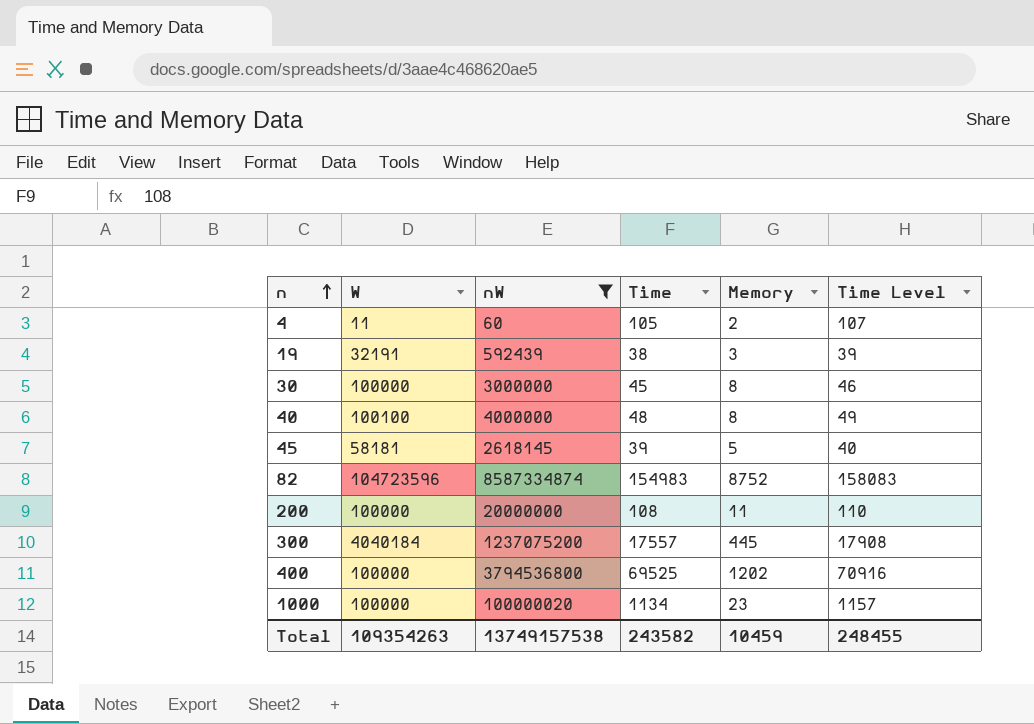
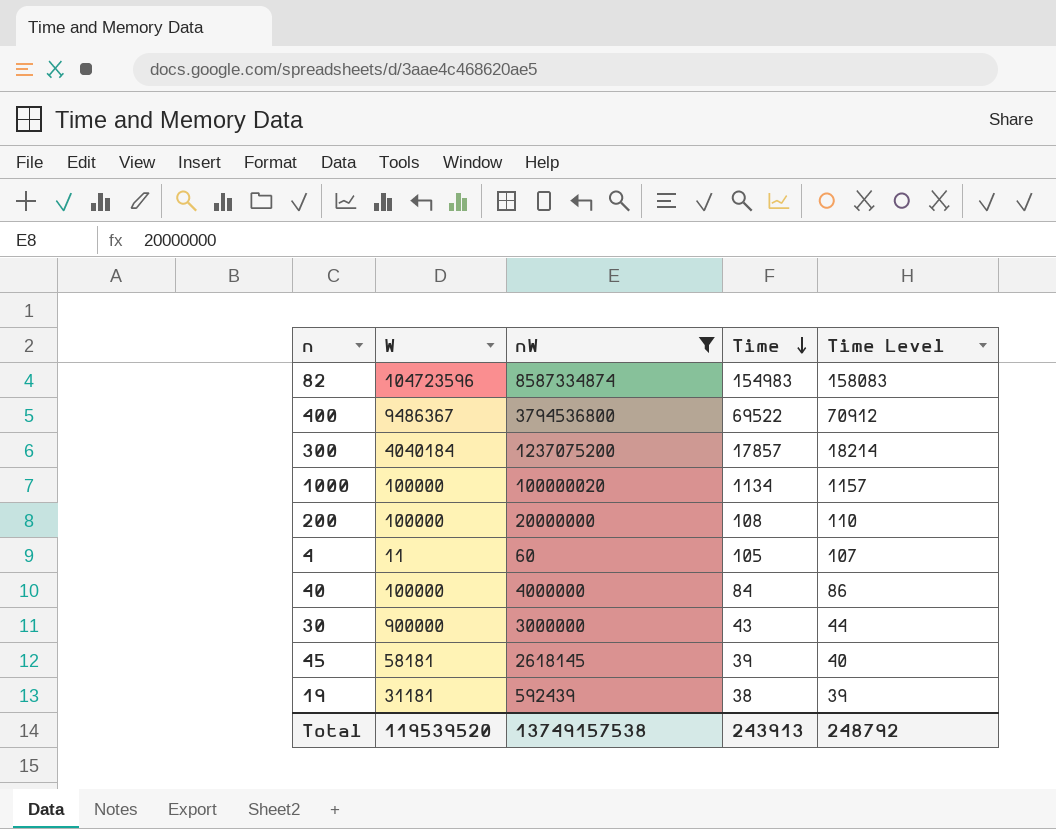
row order: n ascending -> Time descending
column Memory | position: 5 -> none
400 | W: 100000 -> 9486367
400 | Time: 69525 -> 69522
400 | Time Level: 70916 -> 70912
300 | Time: 17557 -> 17857
300 | Time Level: 17908 -> 18214
40 | W: 100100 -> 100000
40 | Time: 48 -> 84
40 | Time Level: 49 -> 86
30 | W: 100000 -> 900000
30 | Time: 45 -> 43
30 | Time Level: 46 -> 44
19 | W: 32191 -> 31181
Total | W: 109354263 -> 119539520
Total | Time: 243582 -> 243913
Total | Time Level: 248455 -> 248792

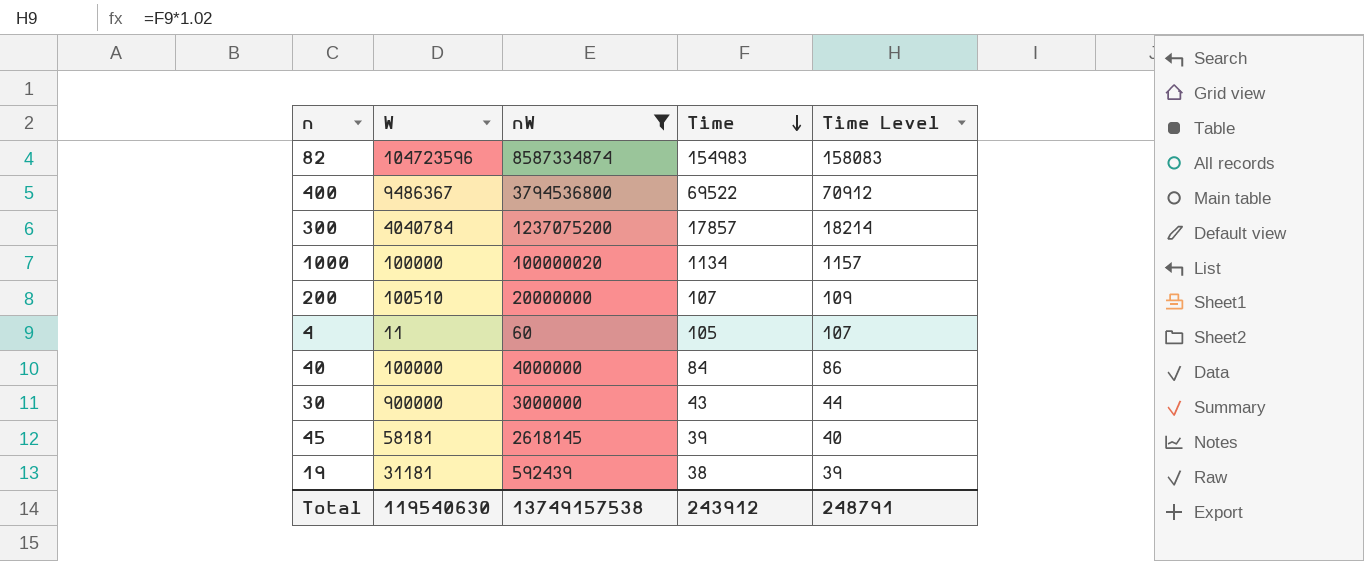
300 | W: 4040184 -> 4040784
200 | W: 100000 -> 100510
200 | Time: 108 -> 107
200 | Time Level: 110 -> 109
Total | W: 119539520 -> 119540630
Total | Time: 243913 -> 243912
Total | Time Level: 248792 -> 248791

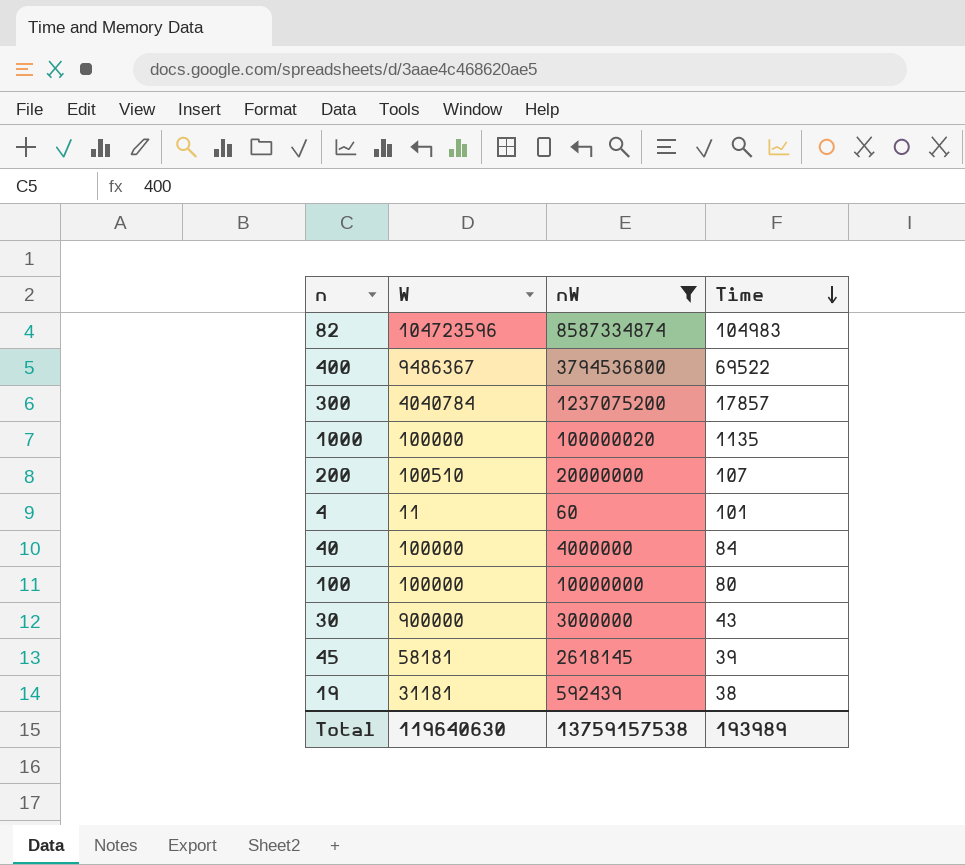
column Time Level | formula: [Time] * 1.02 -> none
82 | Time: 154983 -> 104983
1000 | Time: 1134 -> 1135
4 | Time: 105 -> 101
row 100: none -> 100000 | 10000000 | 80
Total | W: 119540630 -> 119640630
Total | nW: 13749157538 -> 13759157538
Total | Time: 243912 -> 193989

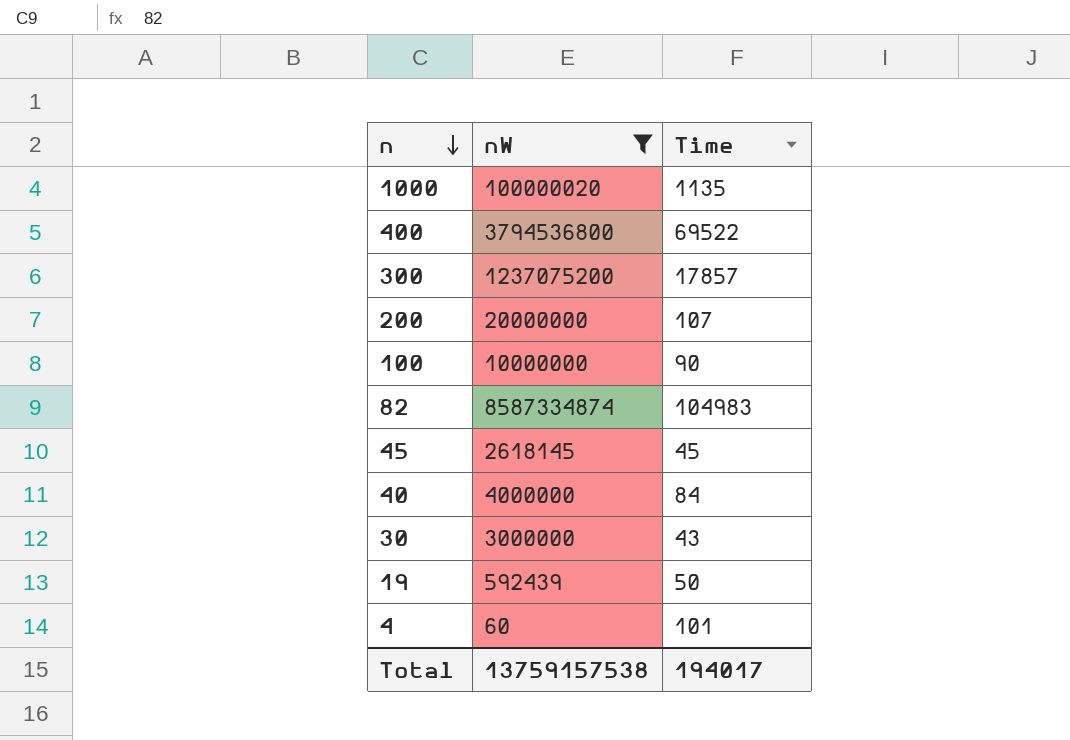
row order: Time descending -> n descending
column W | position: 2 -> none
100 | Time: 80 -> 90
45 | Time: 39 -> 45
19 | Time: 38 -> 50
Total | Time: 193989 -> 194017

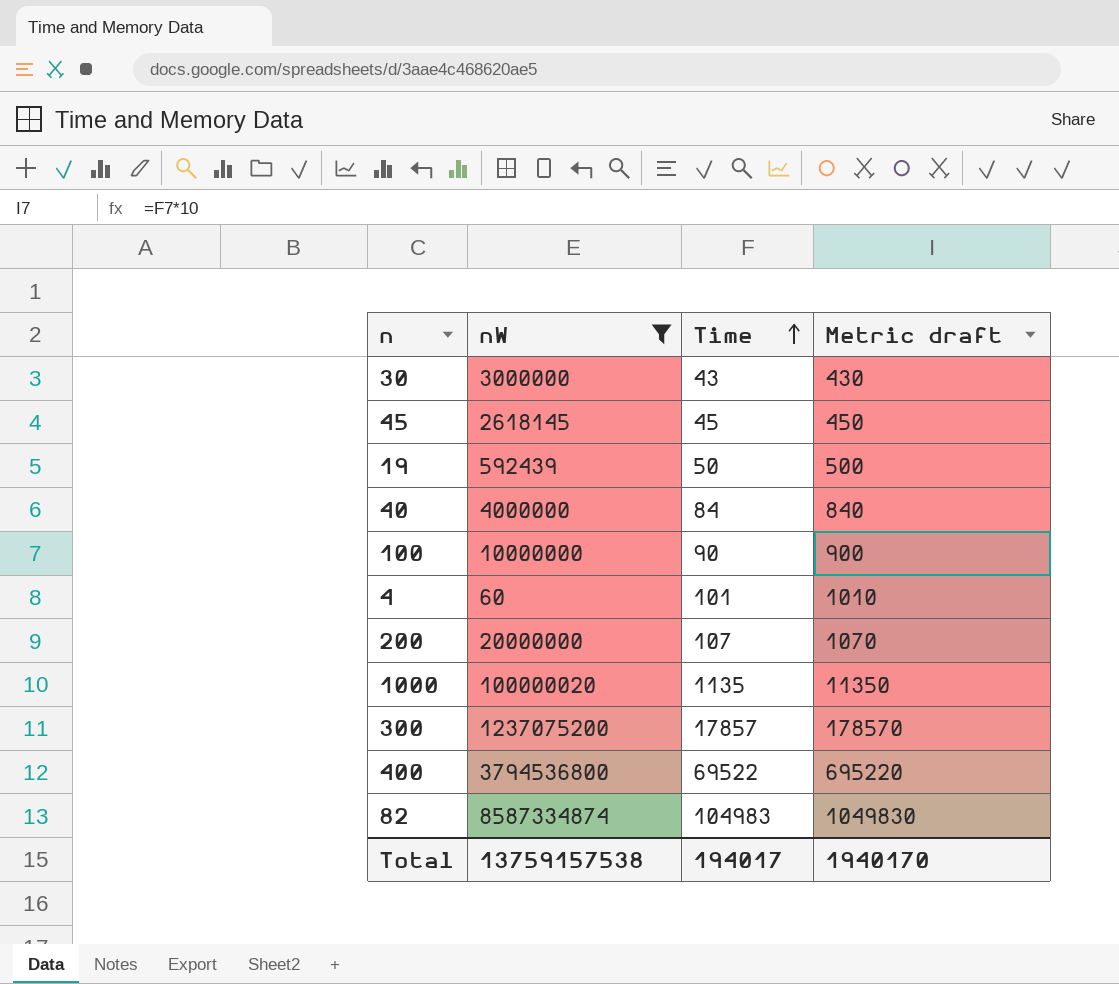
row order: n descending -> Time ascending
column Metric draft | formula: none -> [Time] * 10

